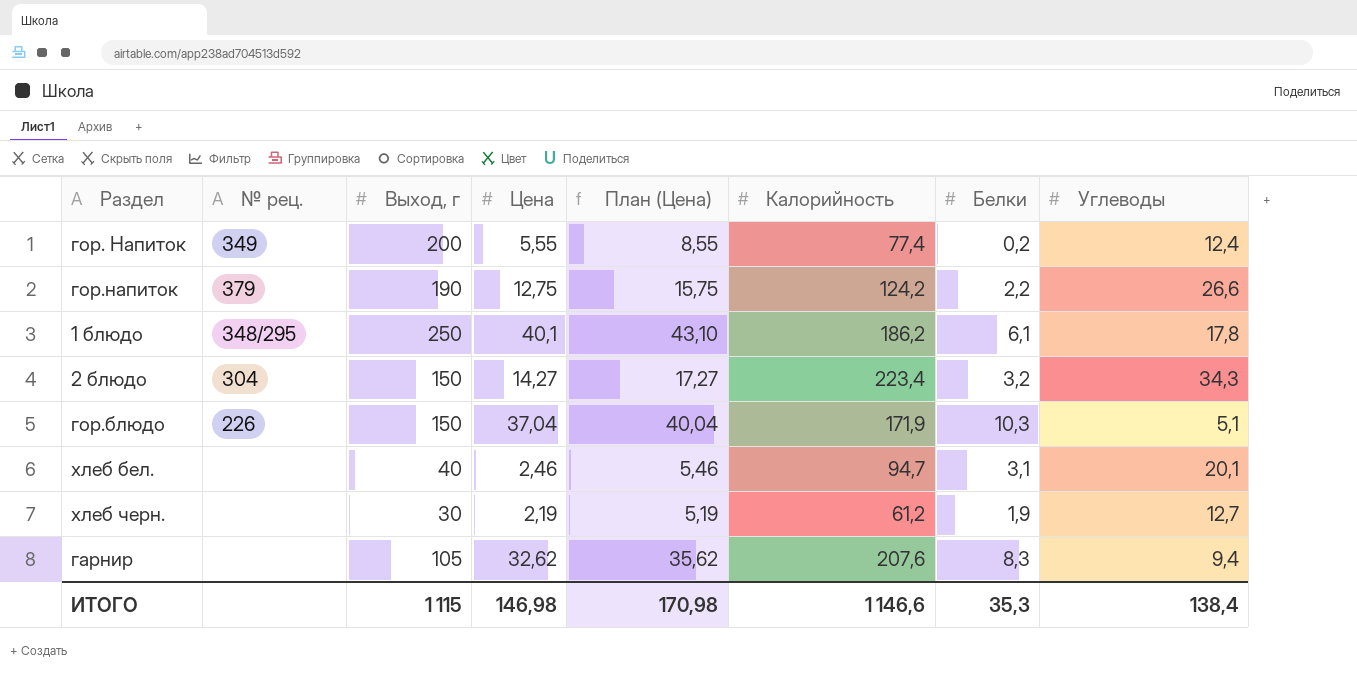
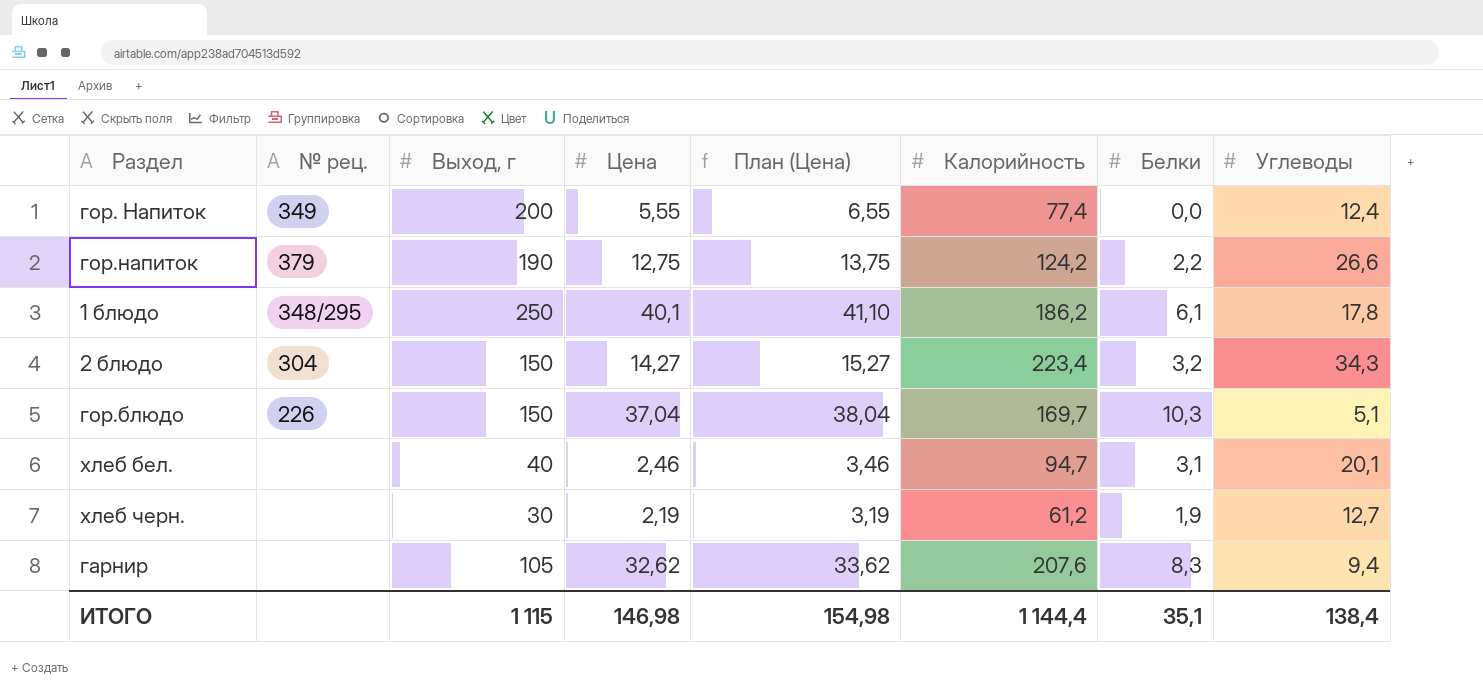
column План (Цена) | formula: [Цена] + 3 -> [Цена] + 1
гор. Напиток | Белки: 0,2 -> 0,0
гор.блюдо | Калорийность: 171,9 -> 169,7
ИТОГО | План (Цена): 170,98 -> 154,98
ИТОГО | Калорийность: 1 146,6 -> 1 144,4
ИТОГО | Белки: 35,3 -> 35,1

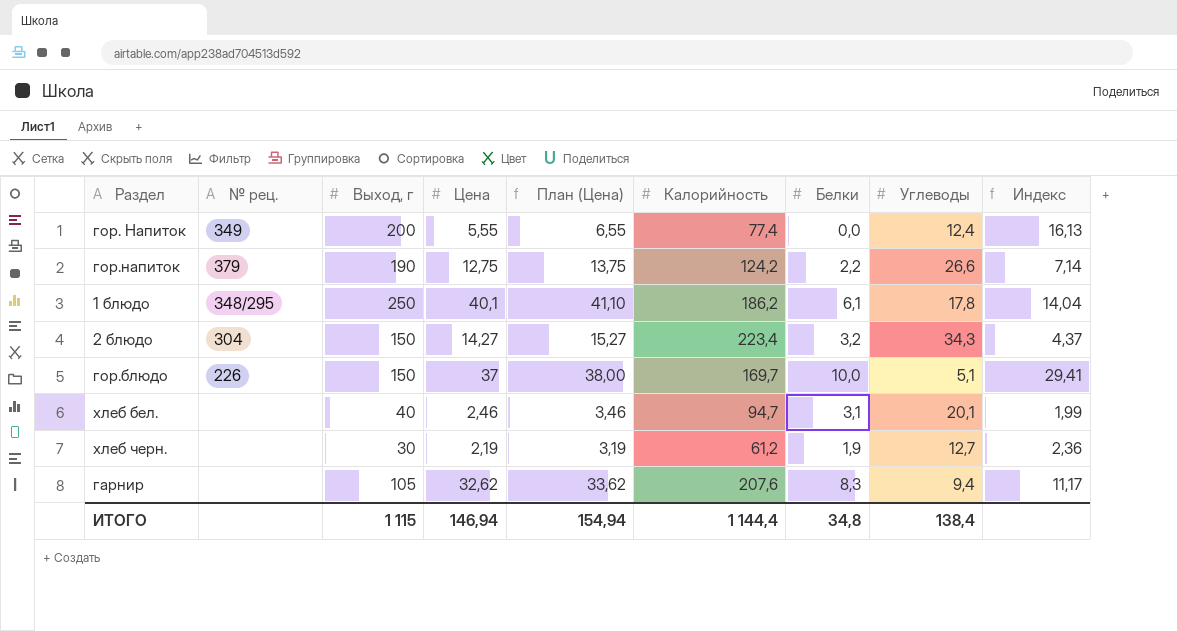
column Индекс | formula: none -> [Выход, г] / [Углеводы]
гор.блюдо | Цена: 37,04 -> 37
гор.блюдо | План (Цена): 38,04 -> 38,00
гор.блюдо | Белки: 10,3 -> 10,0
ИТОГО | Цена: 146,98 -> 146,94
ИТОГО | План (Цена): 154,98 -> 154,94
ИТОГО | Белки: 35,1 -> 34,8

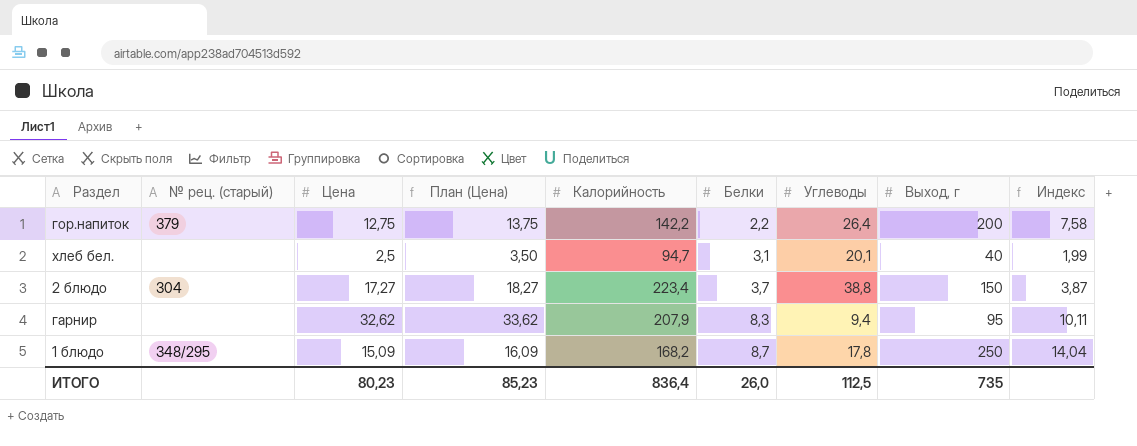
row order: none -> Белки ascending
column name: № рец. -> № рец. (старый)
column Выход, г | position: 3 -> 8
row гор. Напиток: 349 | 200 | 5,55 | 6,55 | 77,4 | 0,0 | 12,4 | 16,13 -> none
row гор.блюдо: 226 | 150 | 37 | 38,00 | 169,7 | 10,0 | 5,1 | 29,41 -> none
row хлеб черн.: none | 30 | 2,19 | 3,19 | 61,2 | 1,9 | 12,7 | 2,36 -> none
гор.напиток | Калорийность: 124,2 -> 142,2
гор.напиток | Углеводы: 26,6 -> 26,4
гор.напиток | Выход, г: 190 -> 200
гор.напиток | Индекс: 7,14 -> 7,58
хлеб бел. | Цена: 2,46 -> 2,5
хлеб бел. | План (Цена): 3,46 -> 3,50
2 блюдо | Цена: 14,27 -> 17,27
2 блюдо | План (Цена): 15,27 -> 18,27
2 блюдо | Белки: 3,2 -> 3,7
2 блюдо | Углеводы: 34,3 -> 38,8
2 блюдо | Индекс: 4,37 -> 3,87
гарнир | Калорийность: 207,6 -> 207,9
гарнир | Выход, г: 105 -> 95
гарнир | Индекс: 11,17 -> 10,11
1 блюдо | Цена: 40,1 -> 15,09
1 блюдо | План (Цена): 41,10 -> 16,09
1 блюдо | Калорийность: 186,2 -> 168,2
1 блюдо | Белки: 6,1 -> 8,7
ИТОГО | Цена: 146,94 -> 80,23
ИТОГО | План (Цена): 154,94 -> 85,23
ИТОГО | Калорийность: 1 144,4 -> 836,4
ИТОГО | Белки: 34,8 -> 26,0
ИТОГО | Углеводы: 138,4 -> 112,5
ИТОГО | Выход, г: 1 115 -> 735

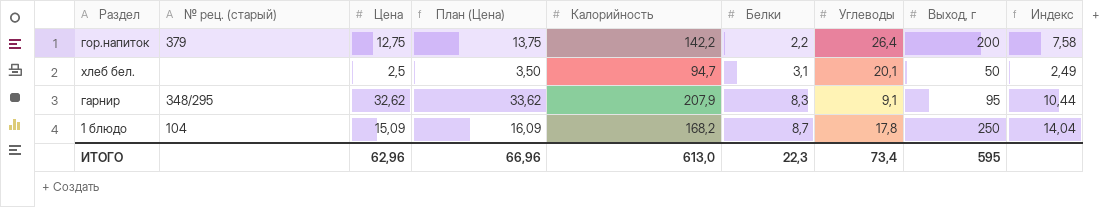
row 2 блюдо: 304 | 17,27 | 18,27 | 223,4 | 3,7 | 38,8 | 150 | 3,87 -> none
хлеб бел. | Выход, г: 40 -> 50
хлеб бел. | Индекс: 1,99 -> 2,49
гарнир | № рец. (старый): none -> 348/295
гарнир | Углеводы: 9,4 -> 9,1
гарнир | Индекс: 10,11 -> 10,44
1 блюдо | № рец. (старый): 348/295 -> 104
ИТОГО | Цена: 80,23 -> 62,96
ИТОГО | План (Цена): 85,23 -> 66,96
ИТОГО | Калорийность: 836,4 -> 613,0
ИТОГО | Белки: 26,0 -> 22,3
ИТОГО | Углеводы: 112,5 -> 73,4
ИТОГО | Выход, г: 735 -> 595

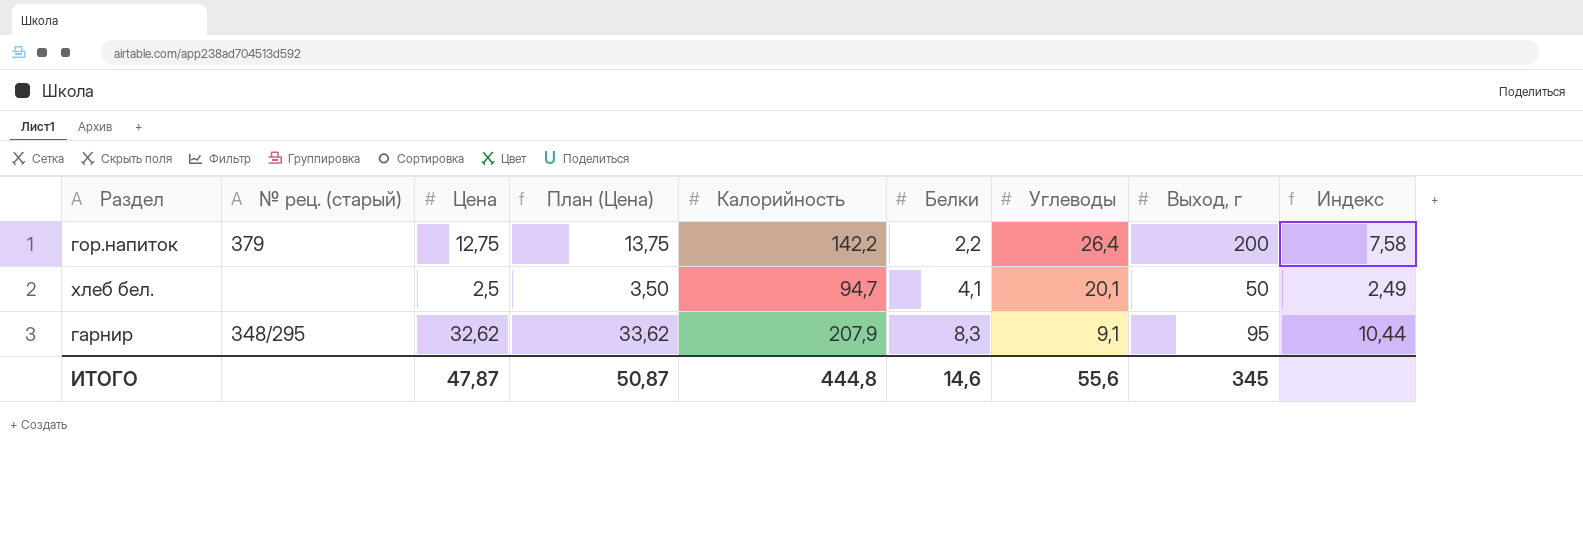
row 1 блюдо: 104 | 15,09 | 16,09 | 168,2 | 8,7 | 17,8 | 250 | 14,04 -> none
хлеб бел. | Белки: 3,1 -> 4,1
ИТОГО | Цена: 62,96 -> 47,87
ИТОГО | План (Цена): 66,96 -> 50,87
ИТОГО | Калорийность: 613,0 -> 444,8
ИТОГО | Белки: 22,3 -> 14,6
ИТОГО | Углеводы: 73,4 -> 55,6
ИТОГО | Выход, г: 595 -> 345

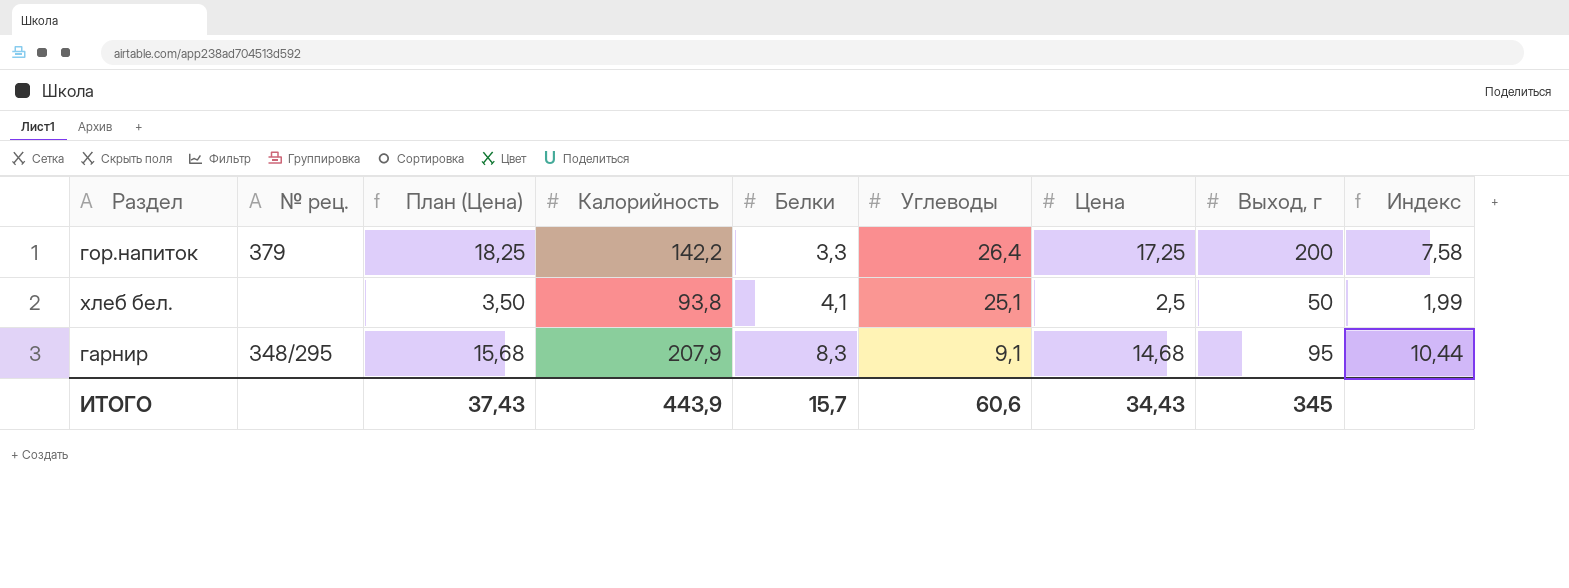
column name: № рец. (старый) -> № рец.
column Цена | position: 3 -> 7
гор.напиток | План (Цена): 13,75 -> 18,25
гор.напиток | Белки: 2,2 -> 3,3
гор.напиток | Цена: 12,75 -> 17,25
хлеб бел. | Калорийность: 94,7 -> 93,8
хлеб бел. | Углеводы: 20,1 -> 25,1
хлеб бел. | Индекс: 2,49 -> 1,99
гарнир | План (Цена): 33,62 -> 15,68
гарнир | Цена: 32,62 -> 14,68
ИТОГО | План (Цена): 50,87 -> 37,43
ИТОГО | Калорийность: 444,8 -> 443,9
ИТОГО | Белки: 14,6 -> 15,7
ИТОГО | Углеводы: 55,6 -> 60,6
ИТОГО | Цена: 47,87 -> 34,43

